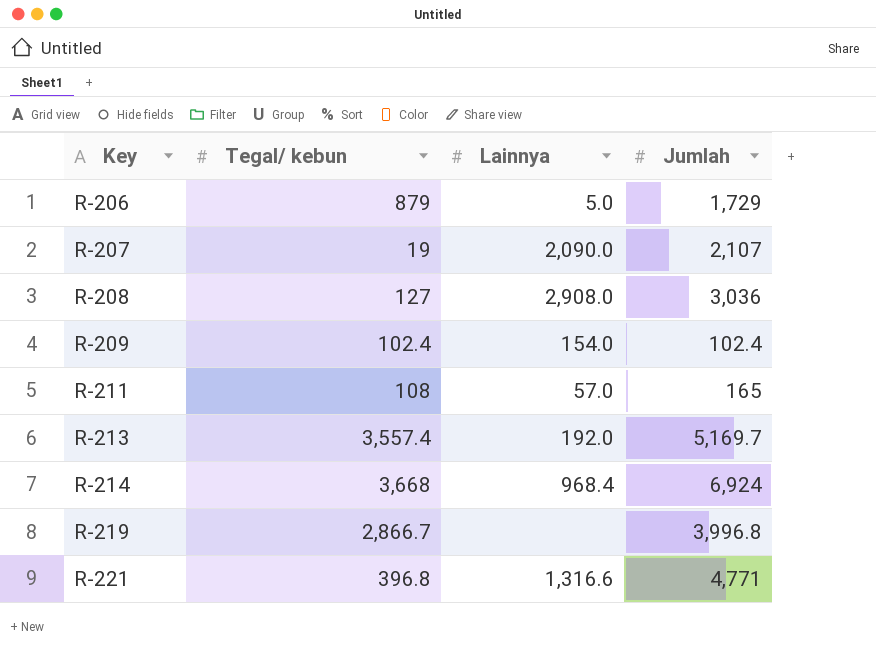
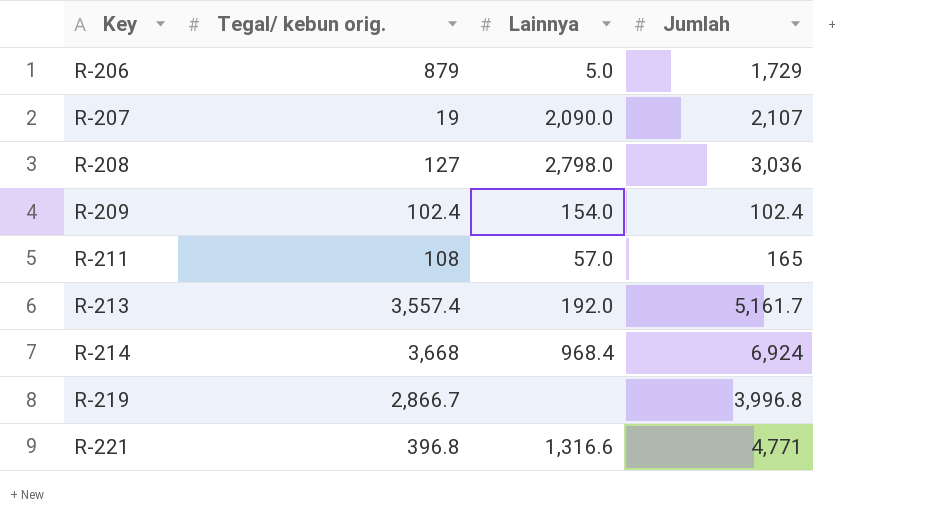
column name: Tegal/ kebun -> Tegal/ kebun orig.
R-208 | Lainnya: 2,908.0 -> 2,798.0
R-213 | Jumlah: 5,169.7 -> 5,161.7

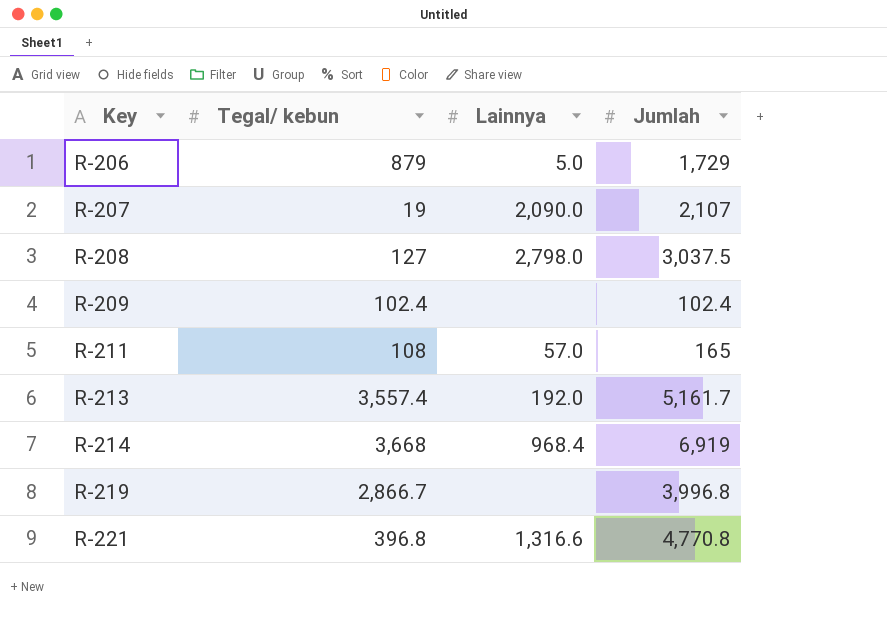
column name: Tegal/ kebun orig. -> Tegal/ kebun
R-208 | Jumlah: 3,036 -> 3,037.5
R-209 | Lainnya: 154.0 -> none
R-214 | Jumlah: 6,924 -> 6,919
R-221 | Jumlah: 4,771 -> 4,770.8

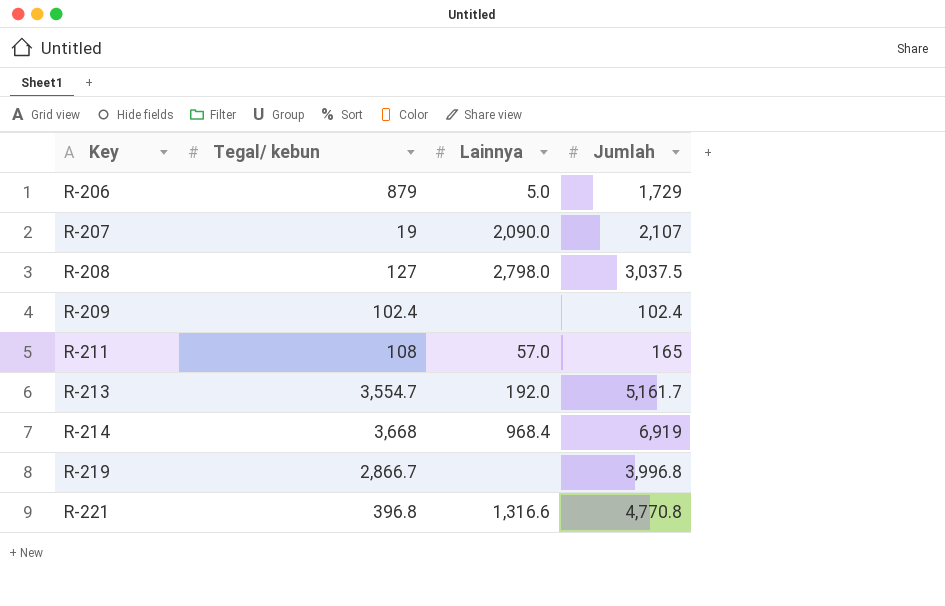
R-213 | Tegal/ kebun: 3,557.4 -> 3,554.7

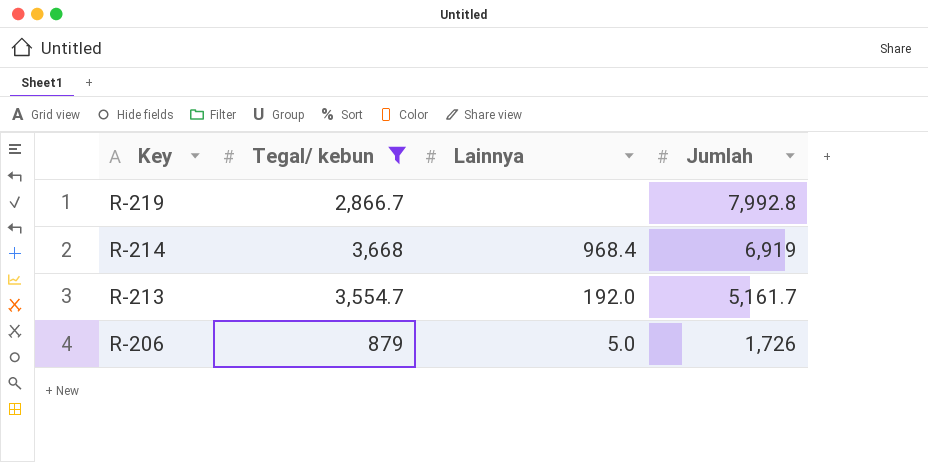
filter: none -> Tegal/ kebun >= 879
row order: Key ascending -> Key descending
R-219 | Jumlah: 3,996.8 -> 7,992.8
R-206 | Jumlah: 1,729 -> 1,726

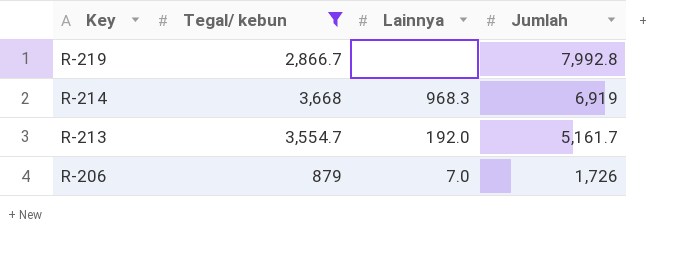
R-214 | Lainnya: 968.4 -> 968.3
R-206 | Lainnya: 5.0 -> 7.0

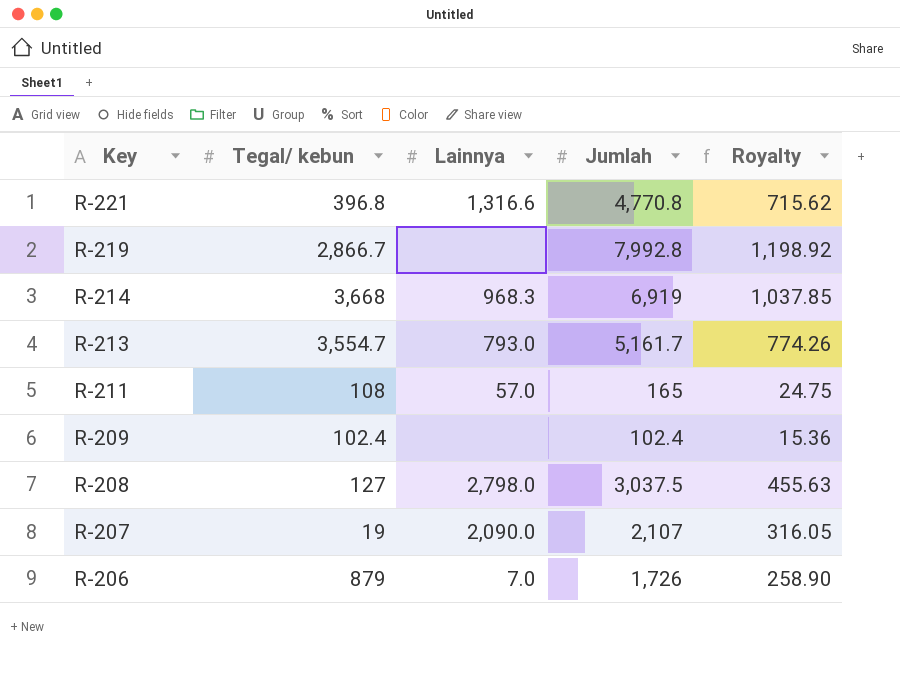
filter: Tegal/ kebun >= 879 -> none
column Royalty | formula: none -> [Jumlah] * 0.15
R-213 | Lainnya: 192.0 -> 793.0

